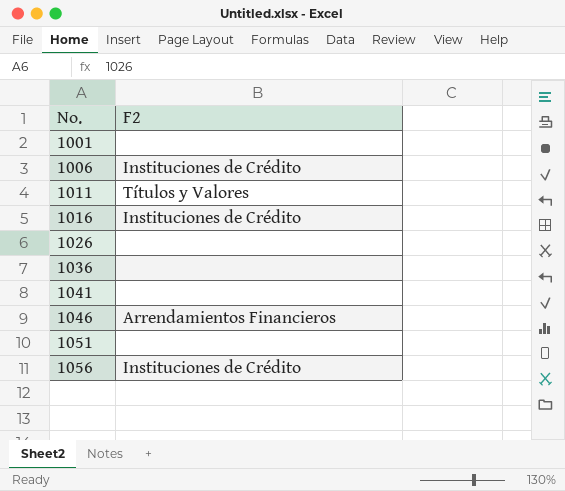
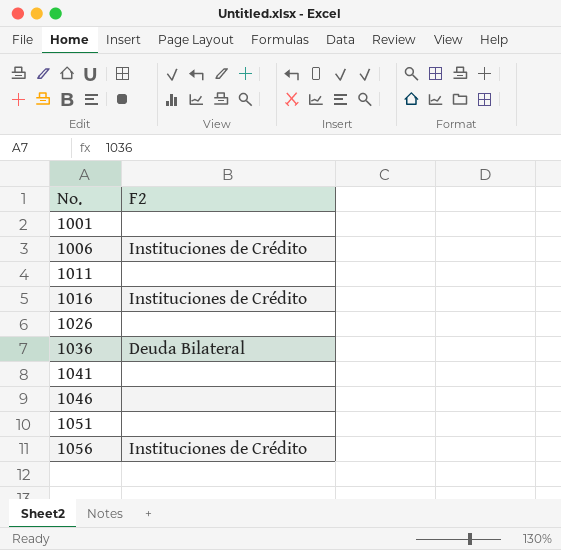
1011 | F2: Títulos y Valores -> none
1036 | F2: none -> Deuda Bilateral
1046 | F2: Arrendamientos Financieros -> none

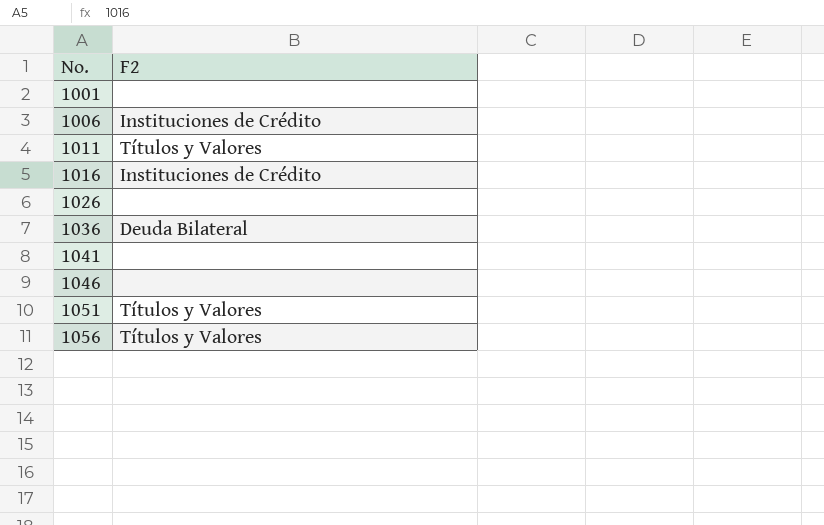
1011 | F2: none -> Títulos y Valores
1051 | F2: none -> Títulos y Valores
1056 | F2: Instituciones de Crédito -> Títulos y Valores

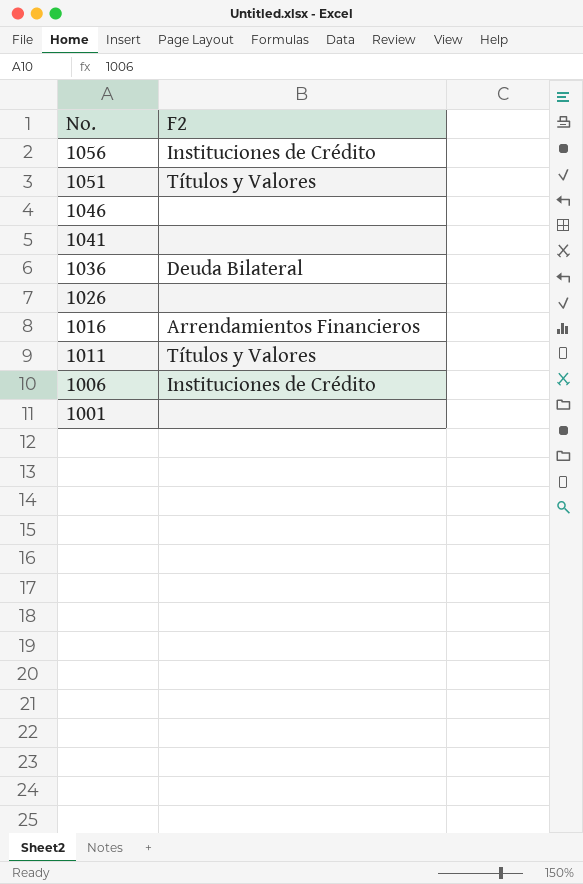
row order: No. ascending -> No. descending
1056 | F2: Títulos y Valores -> Instituciones de Crédito
1016 | F2: Instituciones de Crédito -> Arrendamientos Financieros

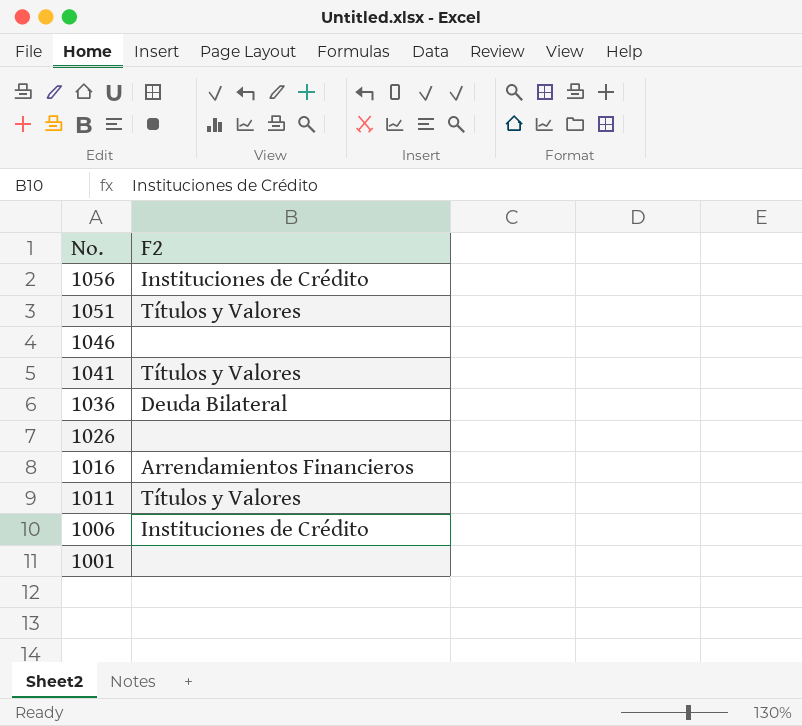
1041 | F2: none -> Títulos y Valores

